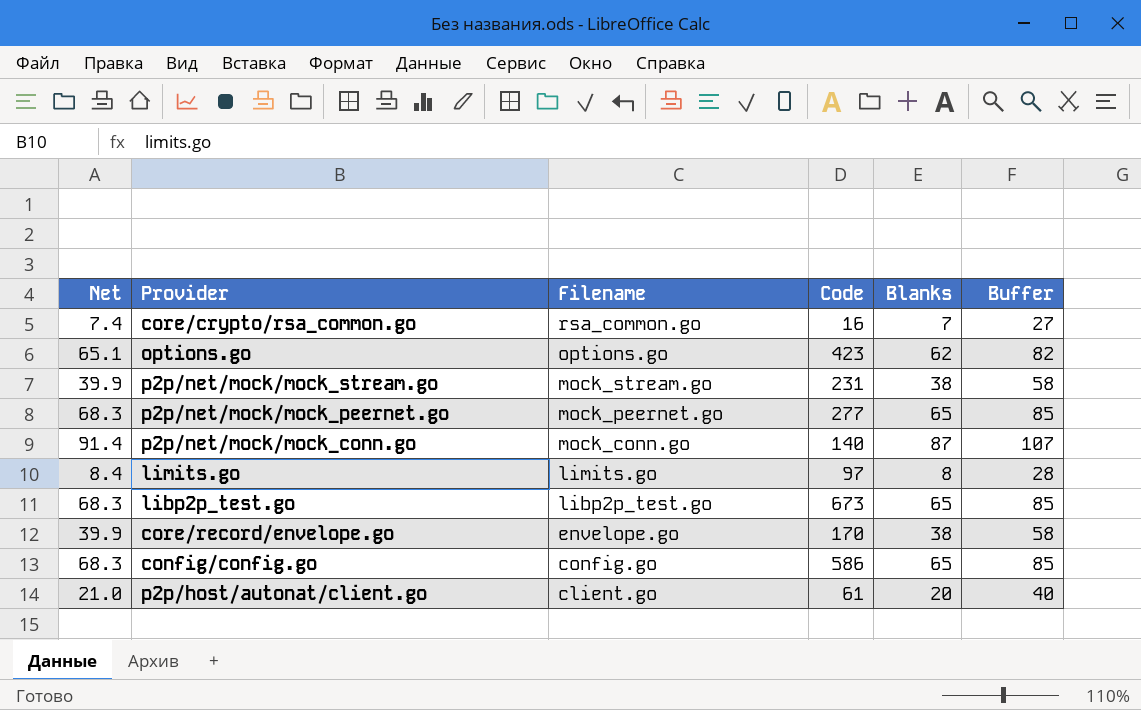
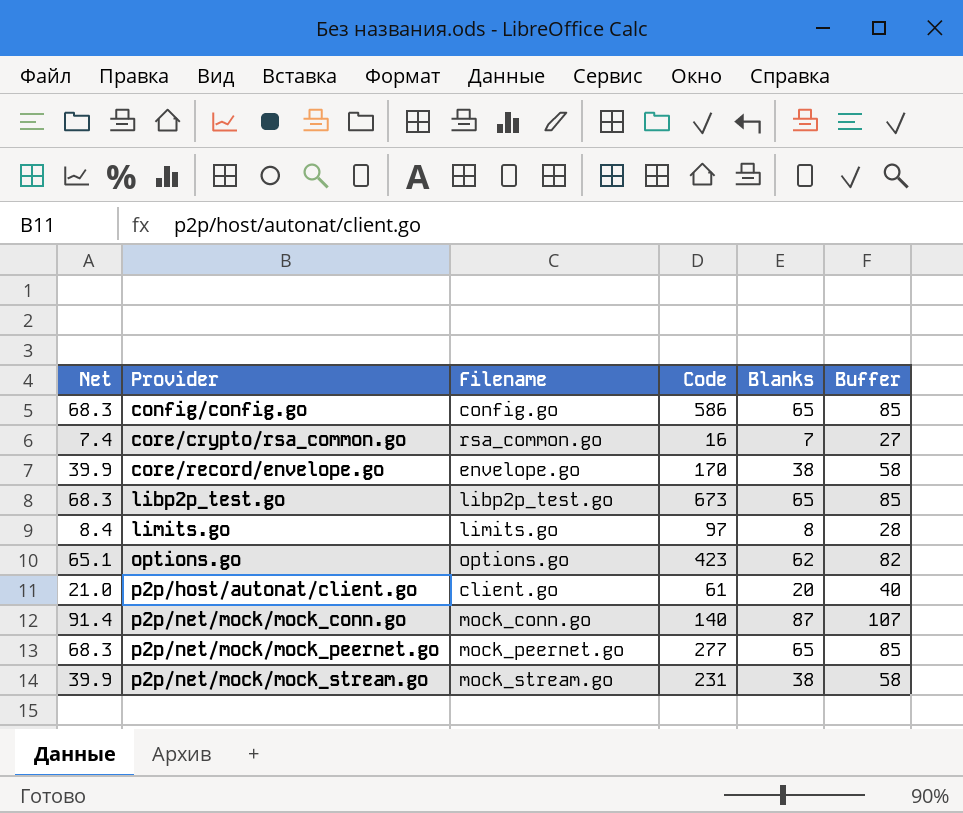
row order: Filename descending -> Provider ascending

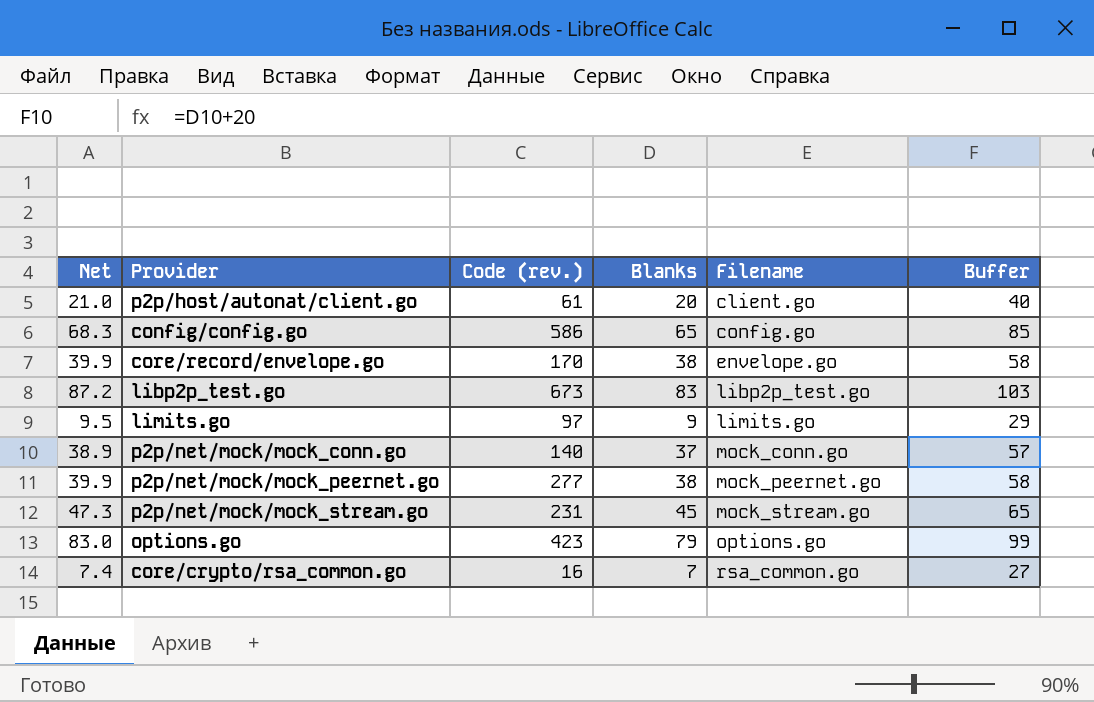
row order: Provider ascending -> Filename ascending
column name: Code -> Code (rev.)
column Filename | position: 3 -> 5
libp2p_test.go | Net: 68.3 -> 87.2
libp2p_test.go | Blanks: 65 -> 83
libp2p_test.go | Buffer: 85 -> 103
limits.go | Net: 8.4 -> 9.5
limits.go | Blanks: 8 -> 9
limits.go | Buffer: 28 -> 29
p2p/net/mock/mock_conn.go | Net: 91.4 -> 38.9
p2p/net/mock/mock_conn.go | Blanks: 87 -> 37
p2p/net/mock/mock_conn.go | Buffer: 107 -> 57
p2p/net/mock/mock_peernet.go | Net: 68.3 -> 39.9
p2p/net/mock/mock_peernet.go | Blanks: 65 -> 38
p2p/net/mock/mock_peernet.go | Buffer: 85 -> 58
p2p/net/mock/mock_stream.go | Net: 39.9 -> 47.3
p2p/net/mock/mock_stream.go | Blanks: 38 -> 45
p2p/net/mock/mock_stream.go | Buffer: 58 -> 65
options.go | Net: 65.1 -> 83.0
options.go | Blanks: 62 -> 79
options.go | Buffer: 82 -> 99

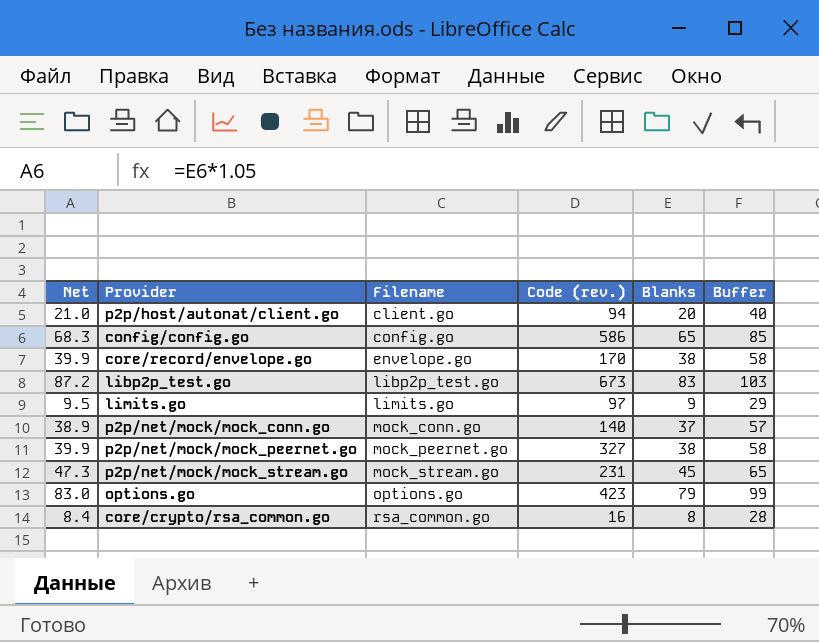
column Filename | position: 5 -> 3
p2p/host/autonat/client.go | Code (rev.): 61 -> 94
p2p/net/mock/mock_peernet.go | Code (rev.): 277 -> 327
core/crypto/rsa_common.go | Net: 7.4 -> 8.4
core/crypto/rsa_common.go | Blanks: 7 -> 8
core/crypto/rsa_common.go | Buffer: 27 -> 28

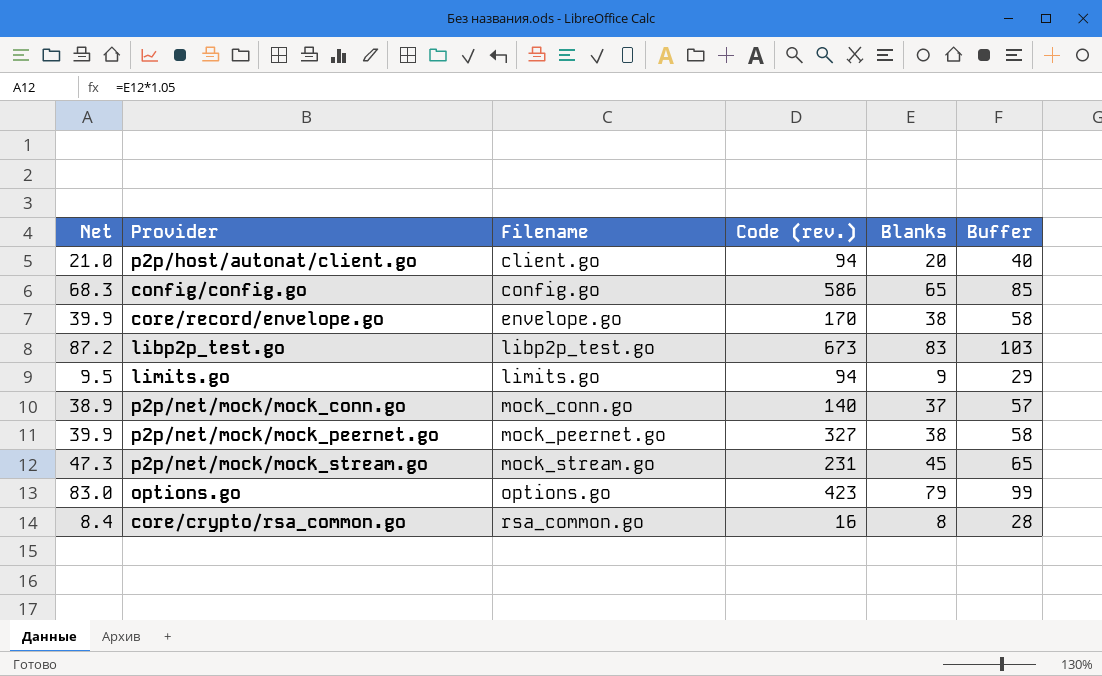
limits.go | Code (rev.): 97 -> 94

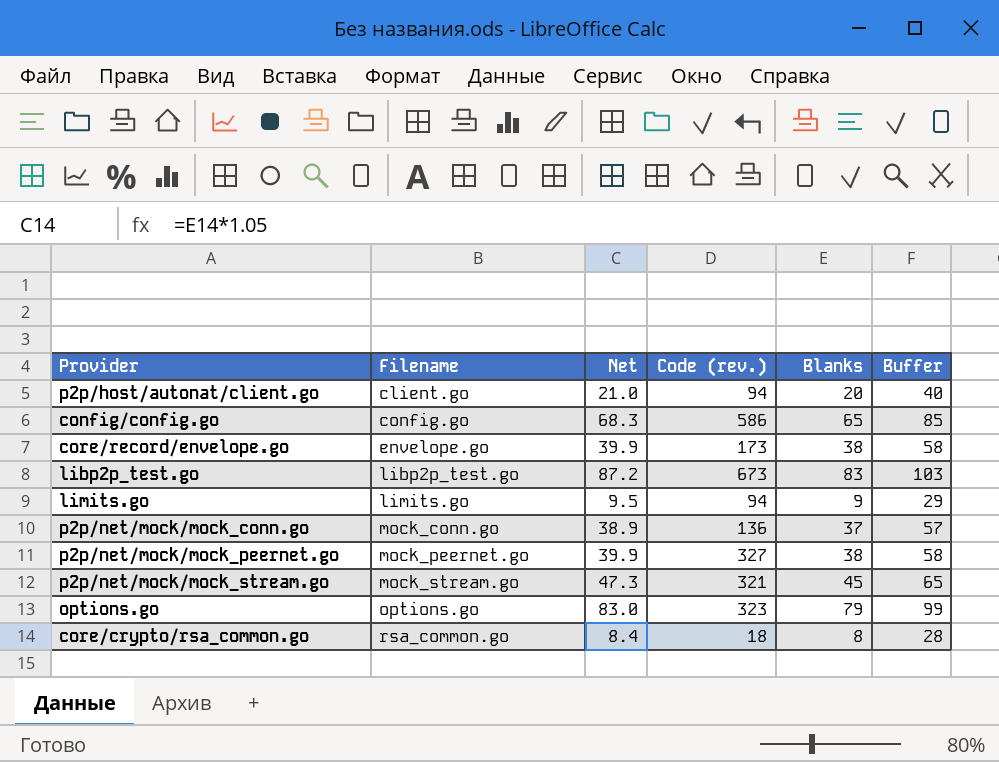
column Net | position: 1 -> 3
core/record/envelope.go | Code (rev.): 170 -> 173
p2p/net/mock/mock_conn.go | Code (rev.): 140 -> 136
p2p/net/mock/mock_stream.go | Code (rev.): 231 -> 321
options.go | Code (rev.): 423 -> 323
core/crypto/rsa_common.go | Code (rev.): 16 -> 18

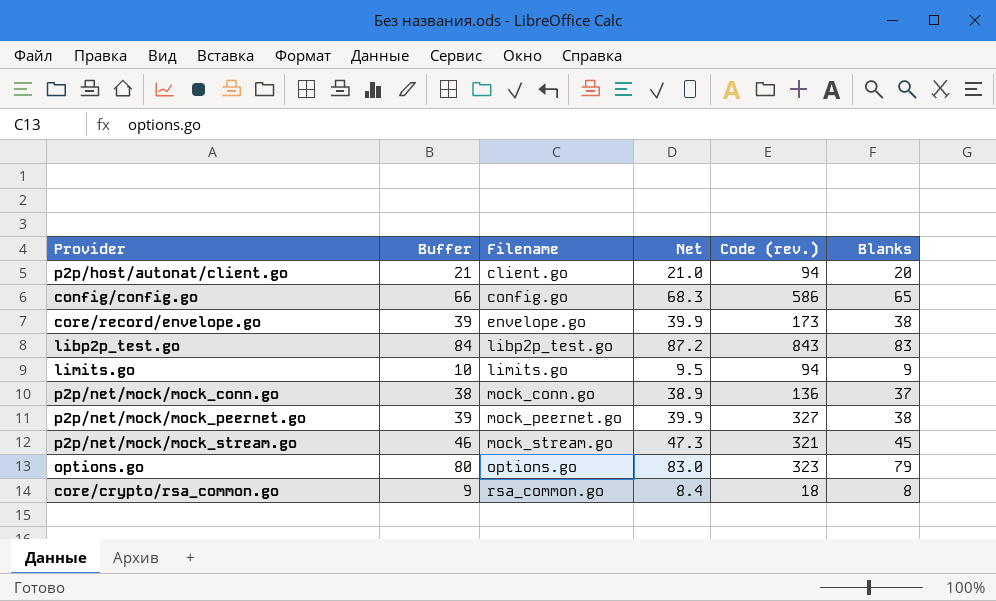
column Buffer | formula: [Blanks] + 20 -> [Blanks] + 1
column Buffer | position: 6 -> 2
libp2p_test.go | Code (rev.): 673 -> 843

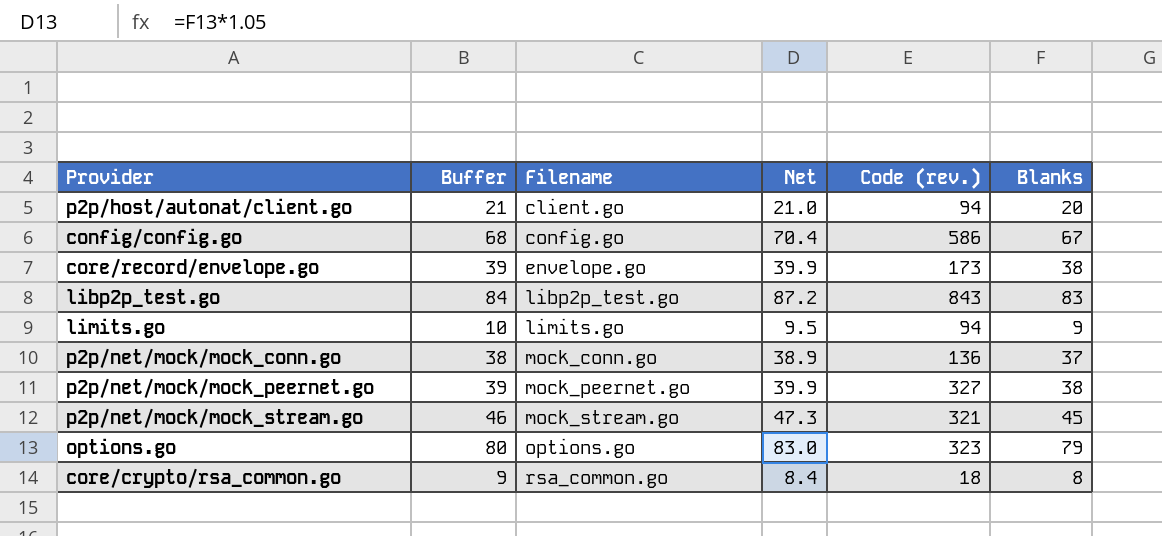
config/config.go | Buffer: 66 -> 68
config/config.go | Net: 68.3 -> 70.4
config/config.go | Blanks: 65 -> 67

